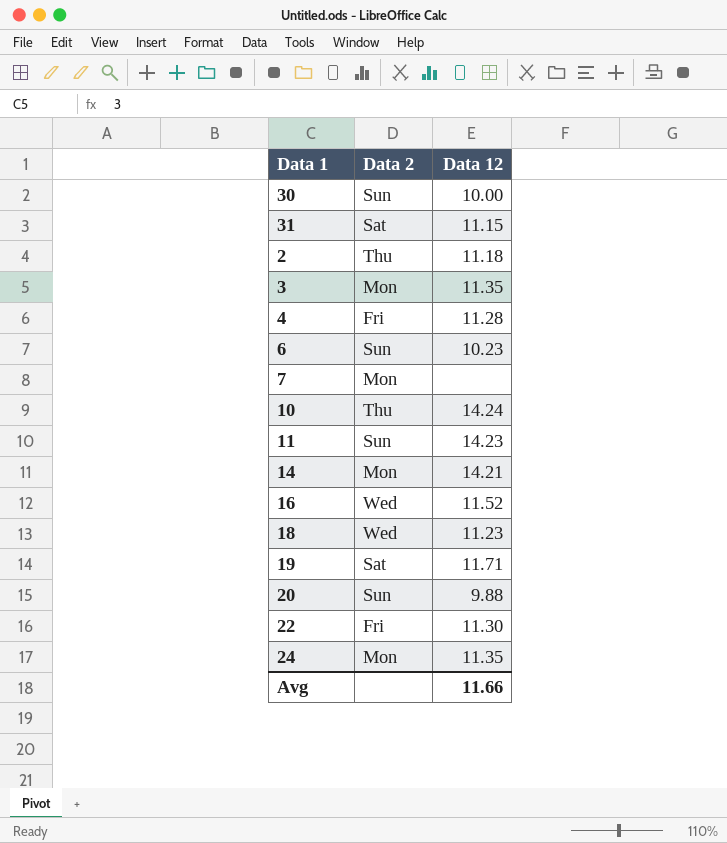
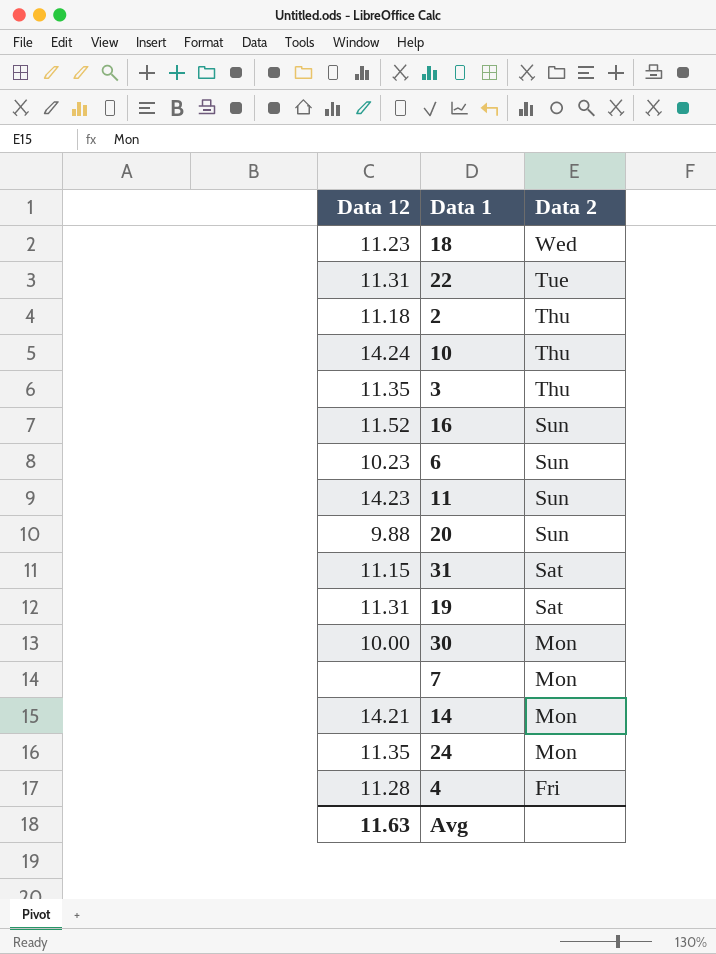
row order: none -> Data 2 descending
column Data 12 | position: 3 -> 1
22 | Data 12: 11.30 -> 11.31
22 | Data 2: Fri -> Tue
3 | Data 2: Mon -> Thu
16 | Data 2: Wed -> Sun
19 | Data 12: 11.71 -> 11.31
30 | Data 2: Sun -> Mon
Avg | Data 12: 11.66 -> 11.63

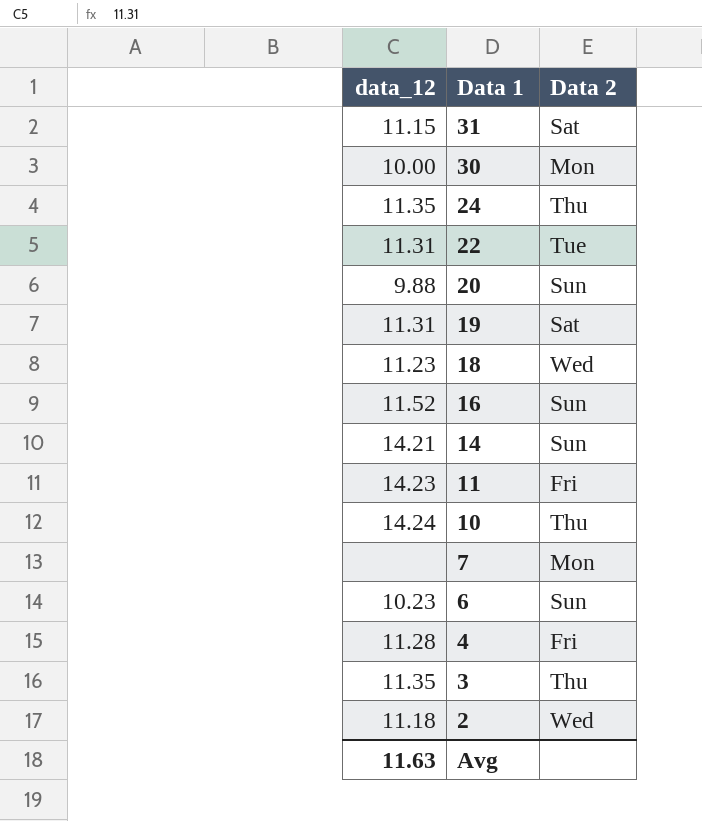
row order: Data 2 descending -> Data 1 descending
column name: Data 12 -> data_12
24 | Data 2: Mon -> Thu
14 | Data 2: Mon -> Sun
11 | Data 2: Sun -> Fri
2 | Data 2: Thu -> Wed

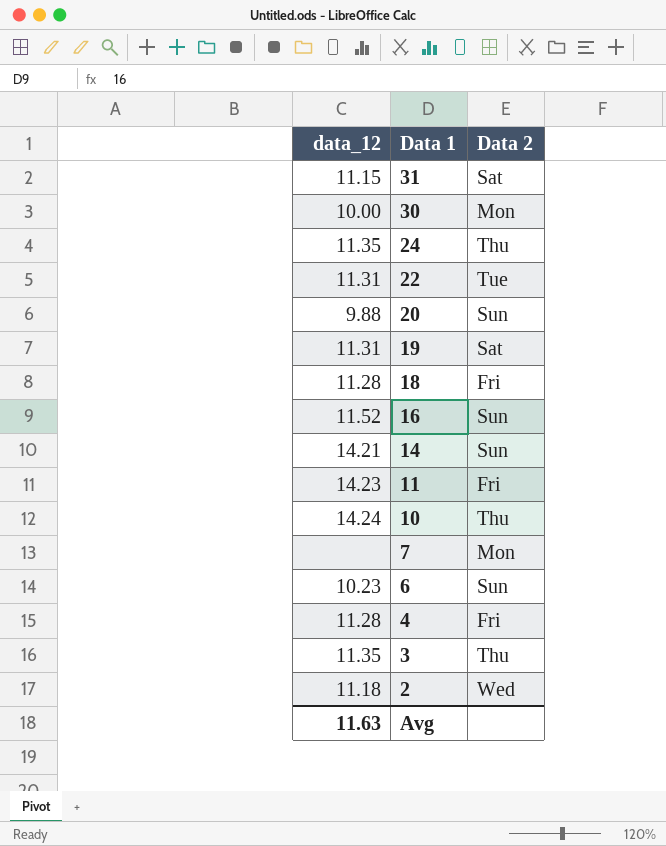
18 | data_12: 11.23 -> 11.28
18 | Data 2: Wed -> Fri

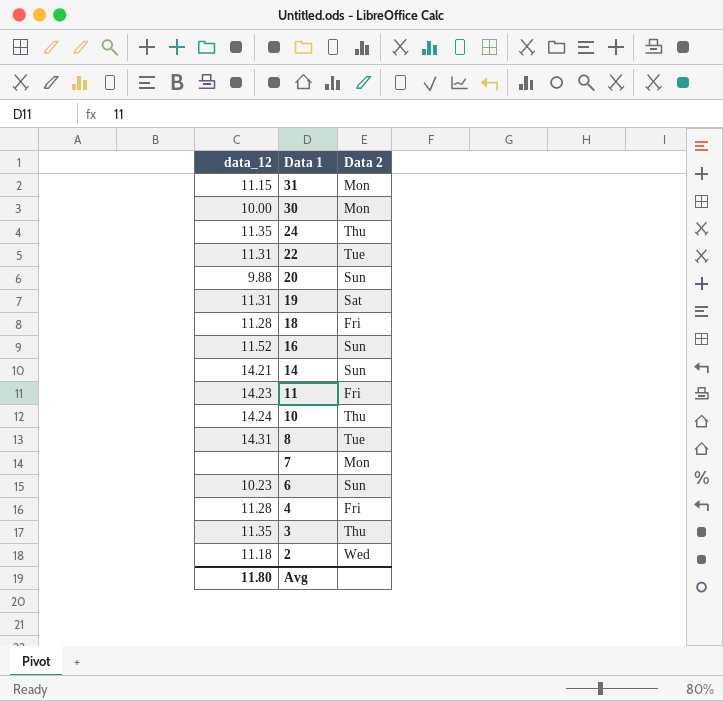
31 | Data 2: Sat -> Mon
row 8: none -> 14.31 | Tue
Avg | data_12: 11.63 -> 11.80

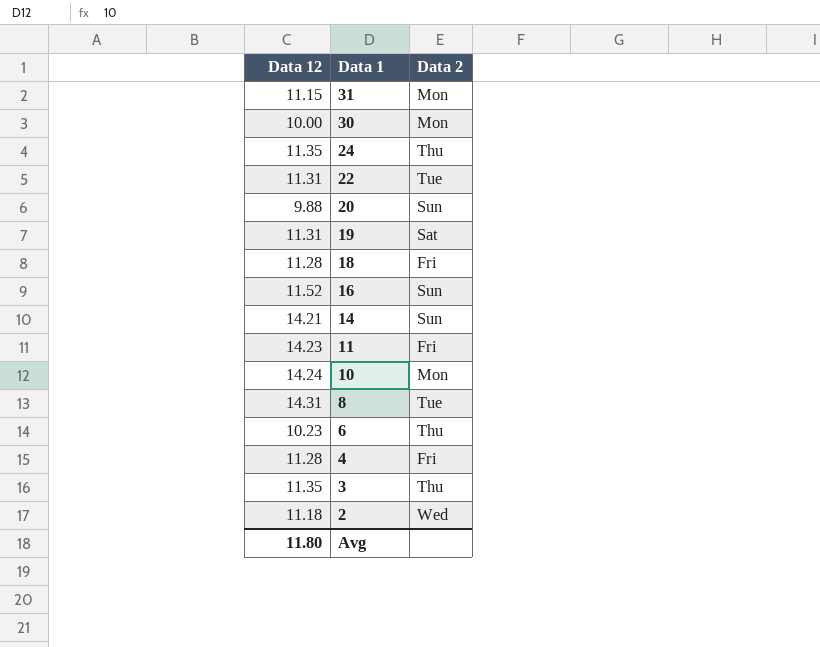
column name: data_12 -> Data 12
row 7: none | Mon -> none
10 | Data 2: Thu -> Mon
6 | Data 2: Sun -> Thu

